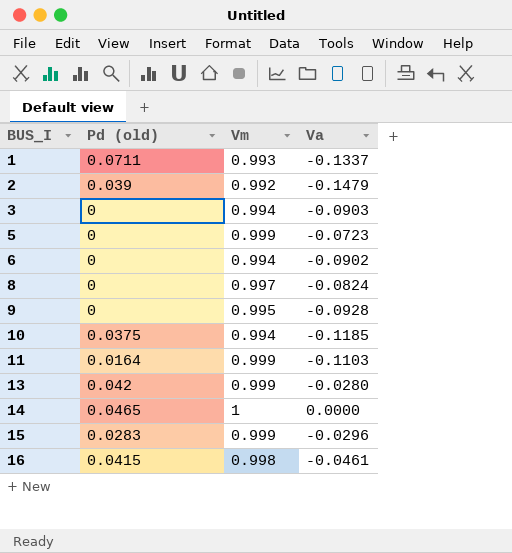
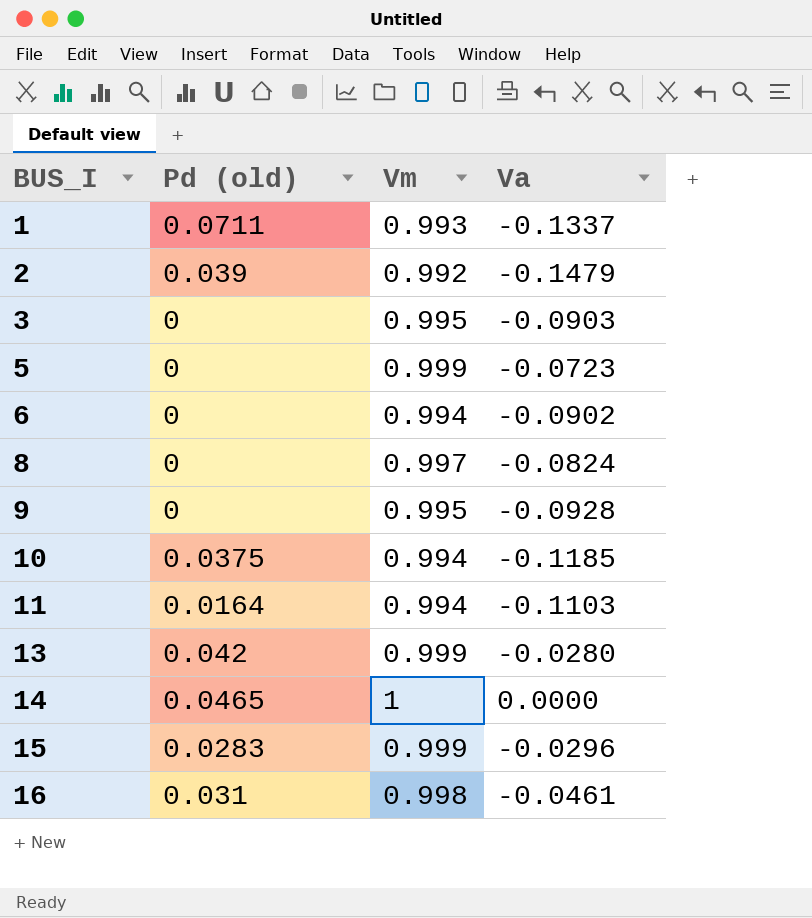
3 | Vm: 0.994 -> 0.995
11 | Vm: 0.999 -> 0.994
16 | Pd (old): 0.0415 -> 0.031

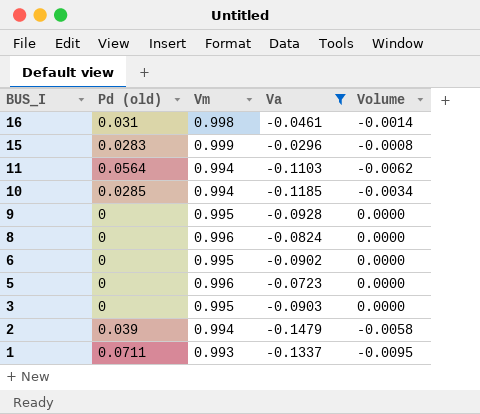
filter: none -> Va <= -0.0296
row order: BUS_I ascending -> BUS_I descending
column Volume | formula: none -> [Pd (old)] * [Va]
11 | Pd (old): 0.0164 -> 0.0564
10 | Pd (old): 0.0375 -> 0.0285
8 | Vm: 0.997 -> 0.996
6 | Vm: 0.994 -> 0.995
5 | Vm: 0.999 -> 0.996
2 | Vm: 0.992 -> 0.994

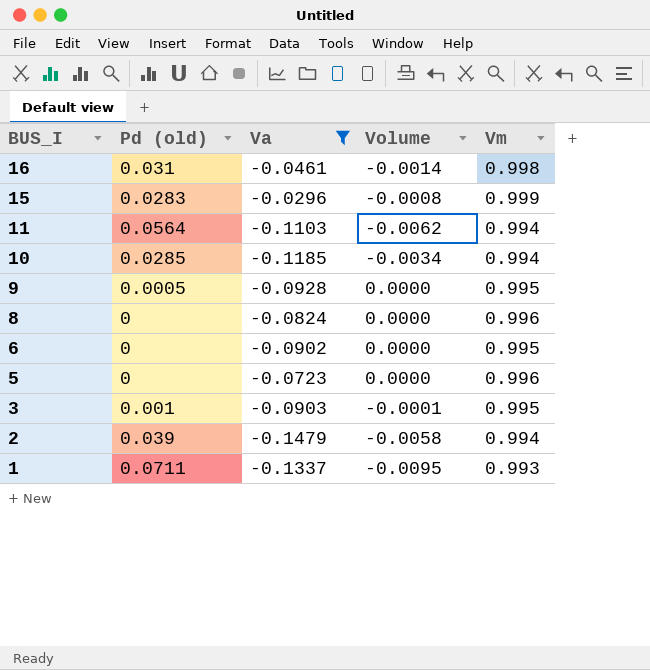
column Vm | position: 3 -> 5
9 | Pd (old): 0 -> 0.0005
3 | Pd (old): 0 -> 0.001
3 | Volume: 0.0000 -> -0.0001

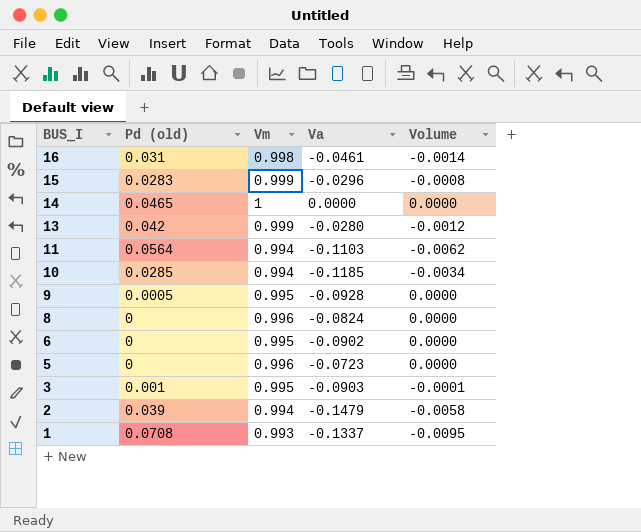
filter: Va <= -0.0296 -> none
column Vm | position: 5 -> 3
1 | Pd (old): 0.0711 -> 0.0708

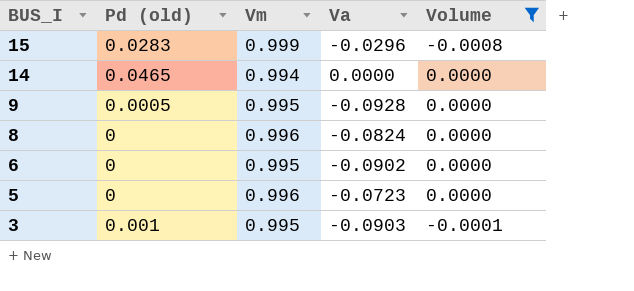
filter: none -> Volume >= -0.0008
14 | Vm: 1 -> 0.994

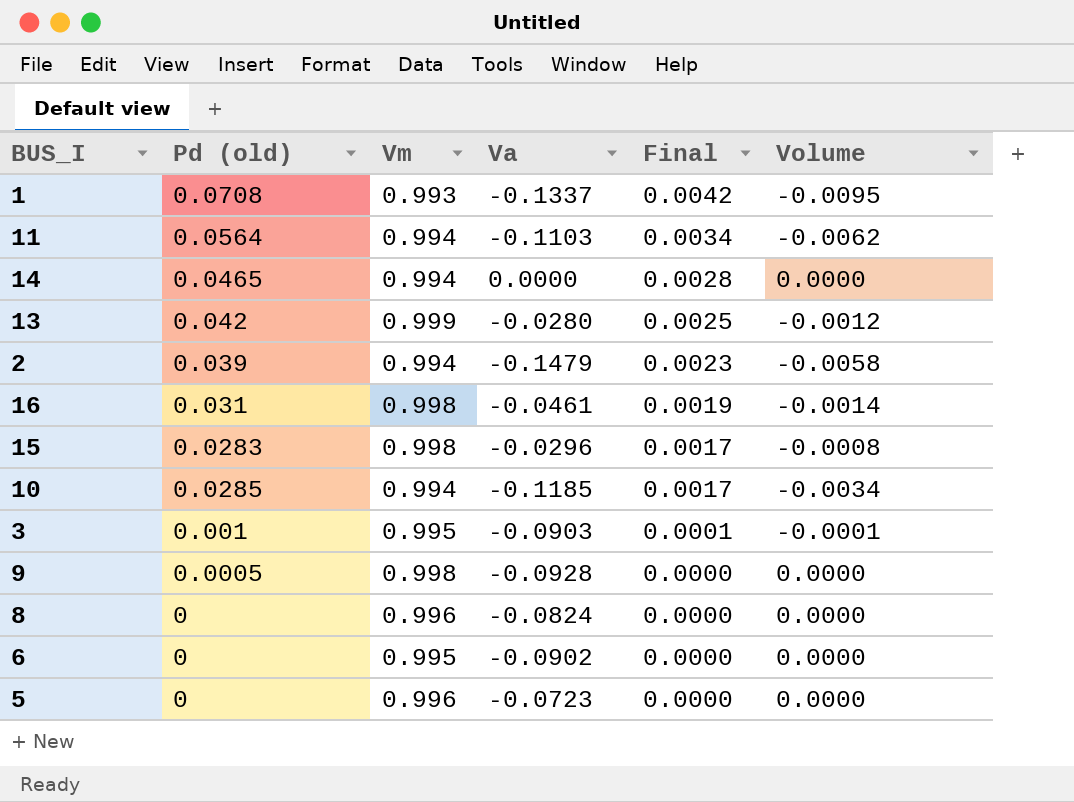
filter: Volume >= -0.0008 -> none
row order: BUS_I descending -> Final descending
column Final | formula: none -> [Pd (old)] * 0.06
15 | Vm: 0.999 -> 0.998
9 | Vm: 0.995 -> 0.998

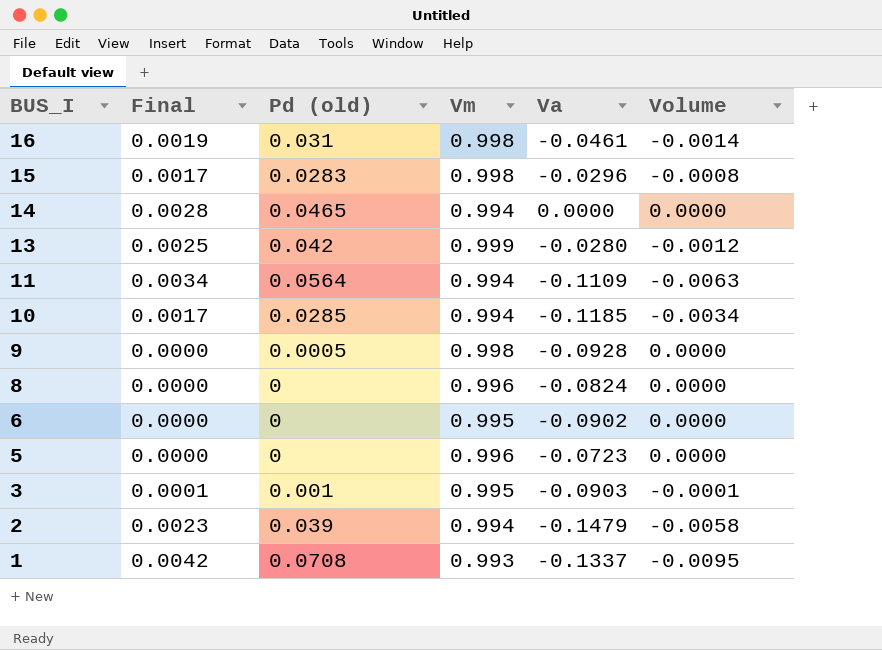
row order: Final descending -> BUS_I descending
column Final | position: 5 -> 2
11 | Va: -0.1103 -> -0.1109
11 | Volume: -0.0062 -> -0.0063

